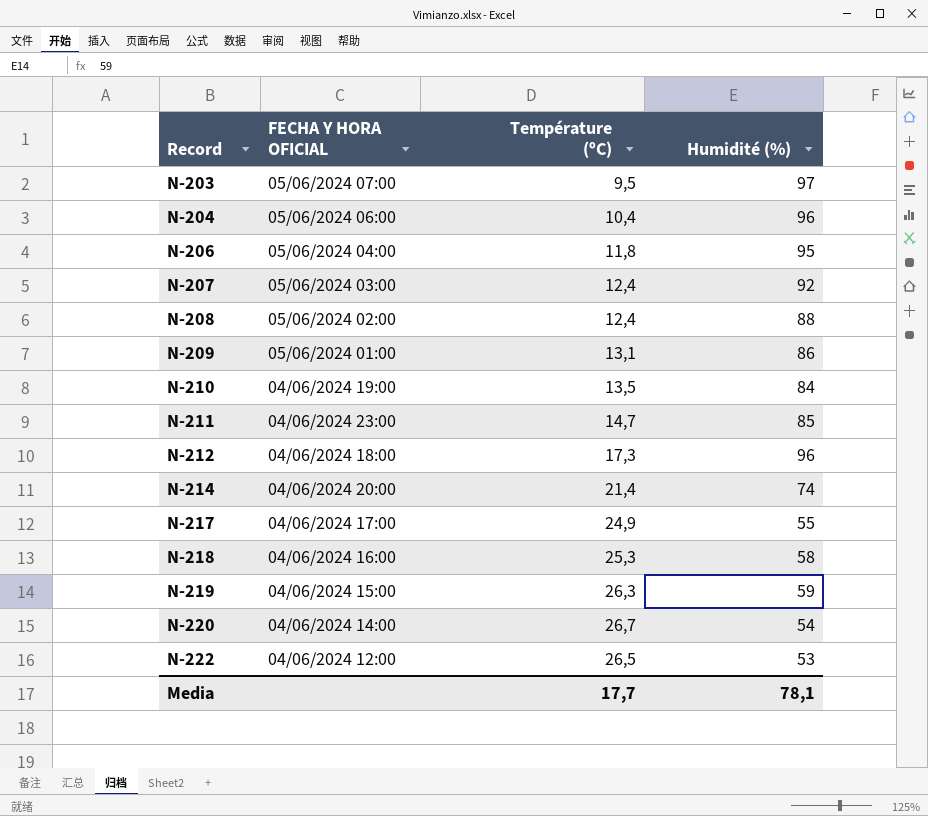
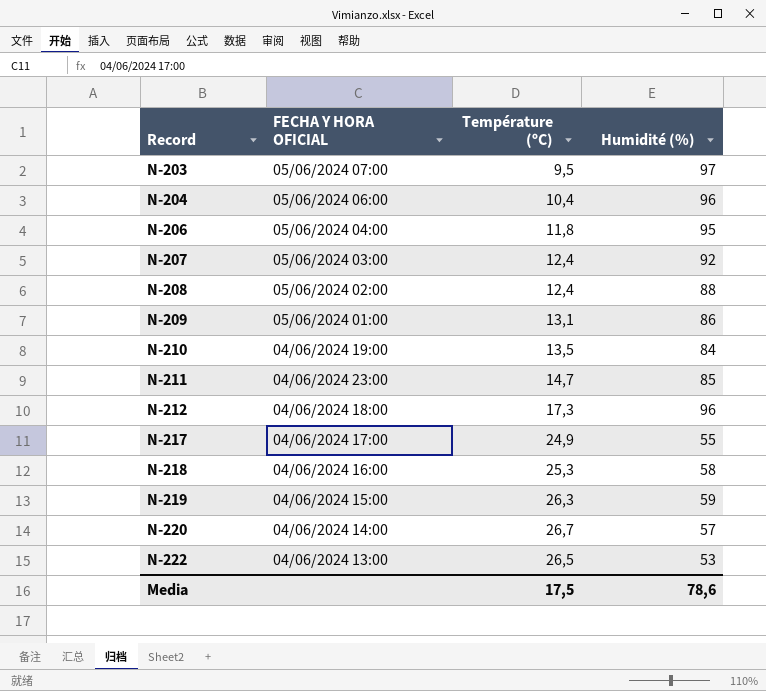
row N-214: 04/06/2024 20:00 | 21,4 | 74 -> none
N-220 | Humidité (%): 54 -> 57
N-222 | FECHA Y HORA OFICIAL: 04/06/2024 12:00 -> 04/06/2024 13:00
Media | Température (ºC): 17,7 -> 17,5
Media | Humidité (%): 78,1 -> 78,6

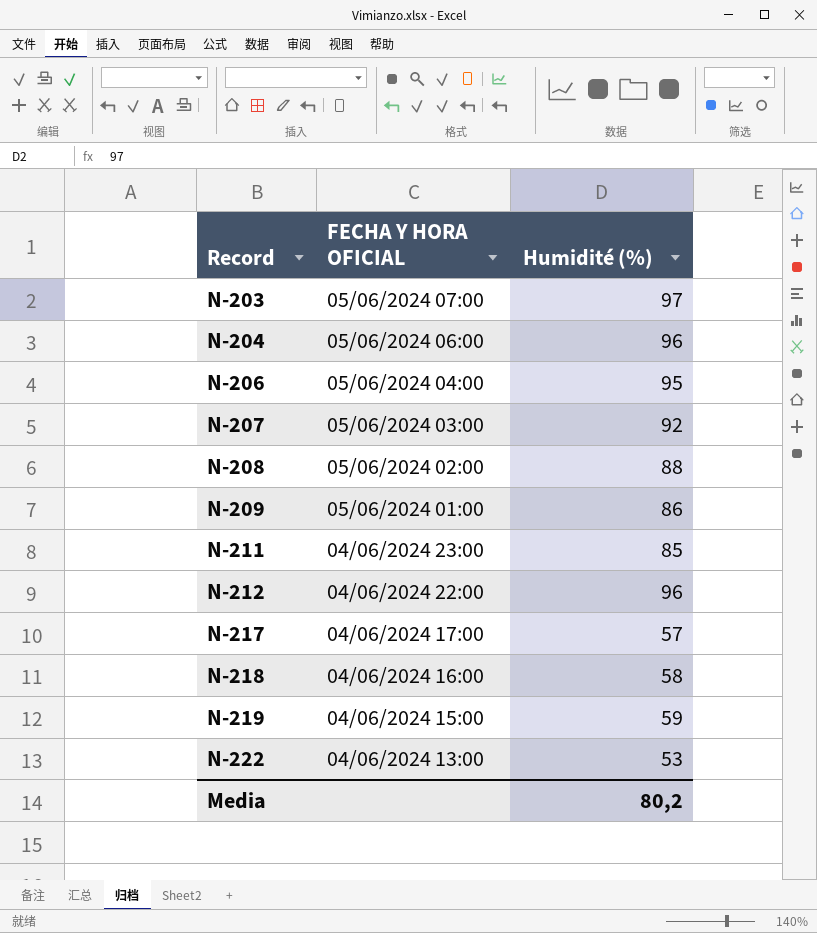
column Température (ºC) | position: 3 -> none
row N-210: 04/06/2024 19:00 | 13,5 | 84 -> none
row N-220: 04/06/2024 14:00 | 26,7 | 57 -> none
N-212 | FECHA Y HORA OFICIAL: 04/06/2024 18:00 -> 04/06/2024 22:00
N-217 | Humidité (%): 55 -> 57
Media | Humidité (%): 78,6 -> 80,2

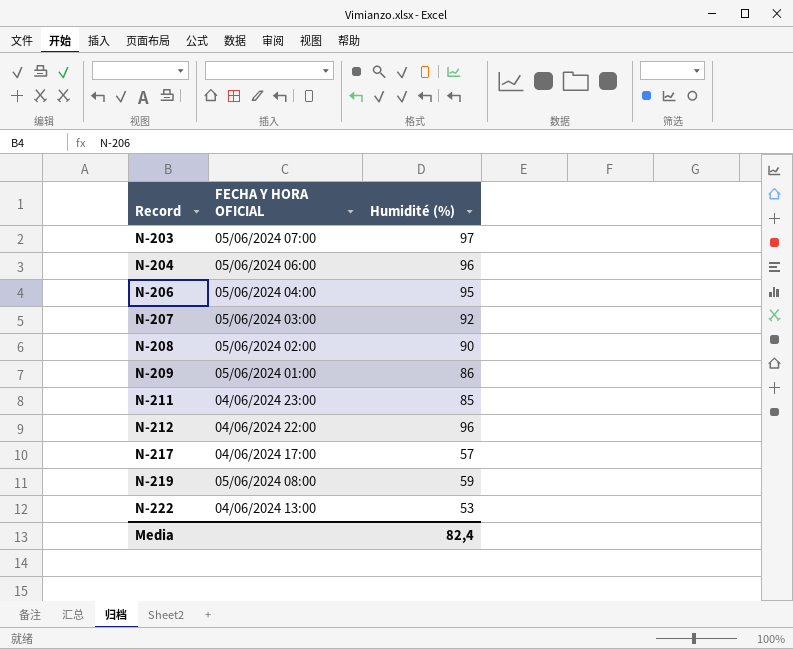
row N-218: 04/06/2024 16:00 | 58 -> none
N-208 | Humidité (%): 88 -> 90
N-219 | FECHA Y HORA OFICIAL: 04/06/2024 15:00 -> 05/06/2024 08:00
Media | Humidité (%): 80,2 -> 82,4

